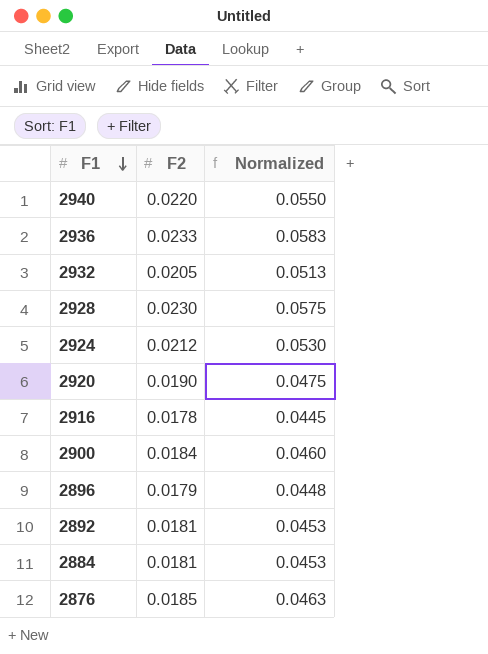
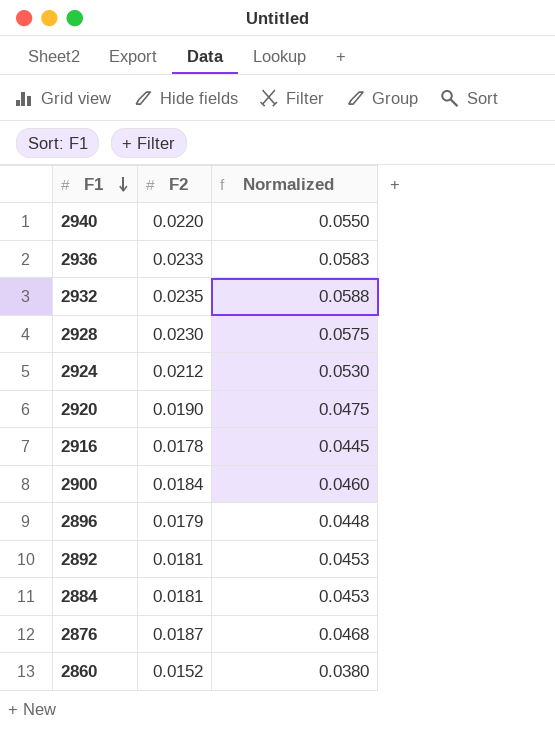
2932 | F2: 0.0205 -> 0.0235
2932 | Normalized: 0.0513 -> 0.0588
2876 | F2: 0.0185 -> 0.0187
2876 | Normalized: 0.0463 -> 0.0468
row 2860: none -> 0.0152 | 0.0380

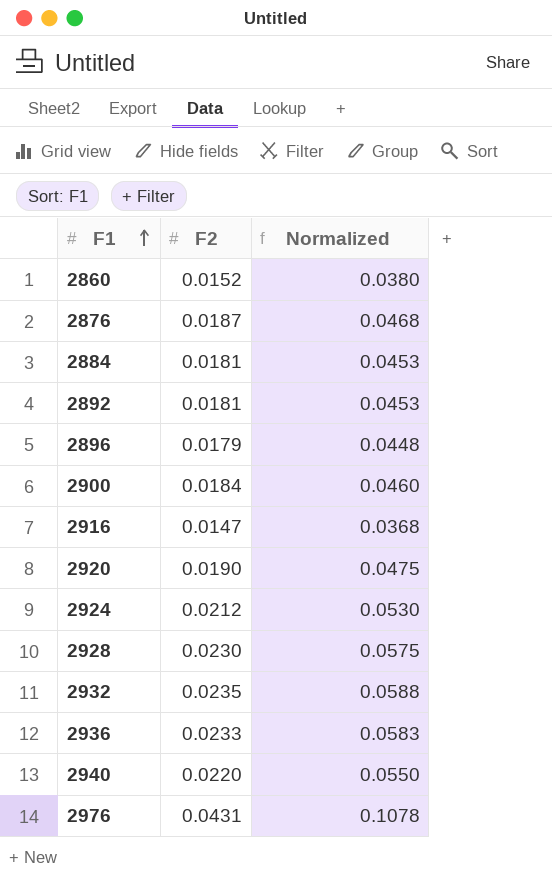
row order: F1 descending -> F1 ascending
2916 | F2: 0.0178 -> 0.0147
2916 | Normalized: 0.0445 -> 0.0368
row 2976: none -> 0.0431 | 0.1078

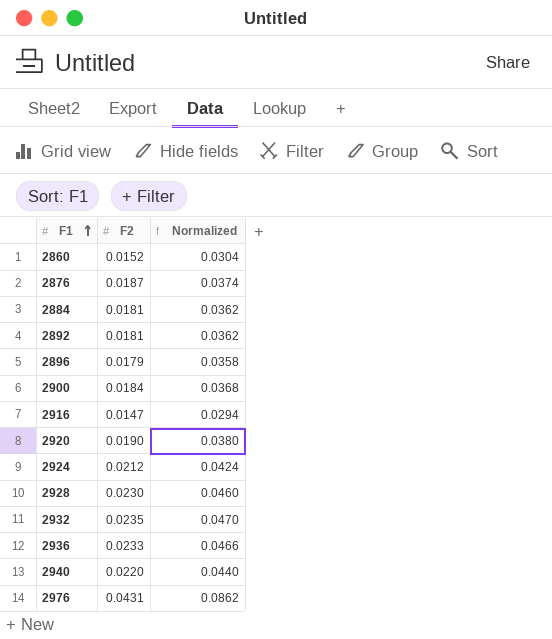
column Normalized | formula: [F2] * 2.5 -> [F2] * 2

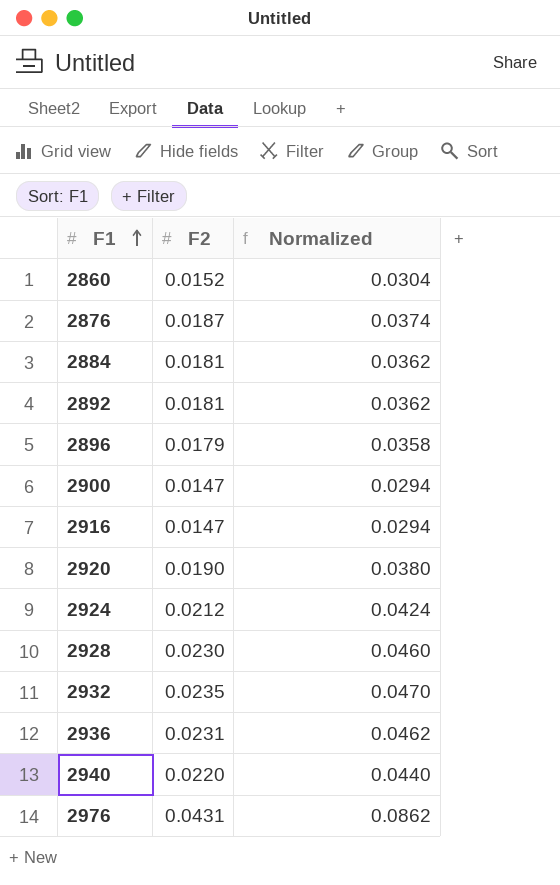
2900 | F2: 0.0184 -> 0.0147
2900 | Normalized: 0.0368 -> 0.0294
2936 | F2: 0.0233 -> 0.0231
2936 | Normalized: 0.0466 -> 0.0462

